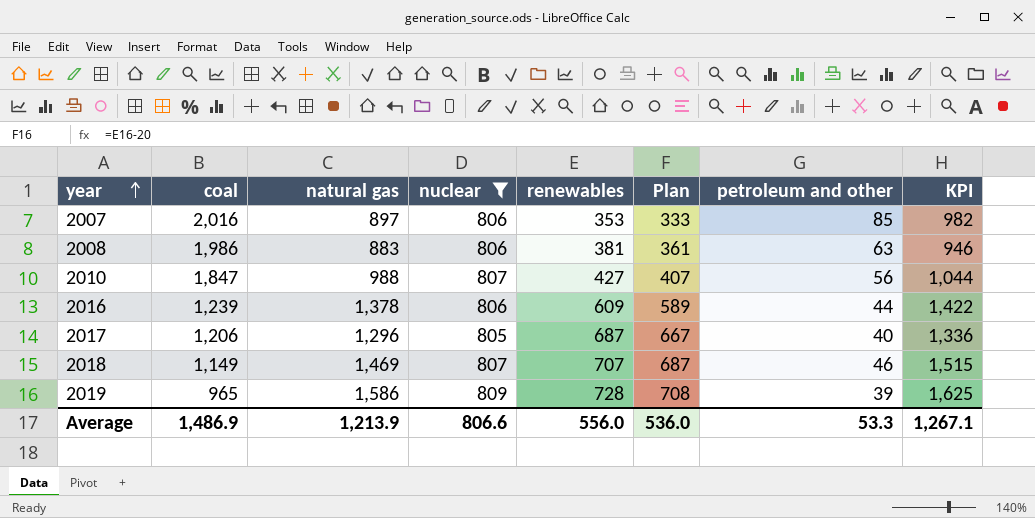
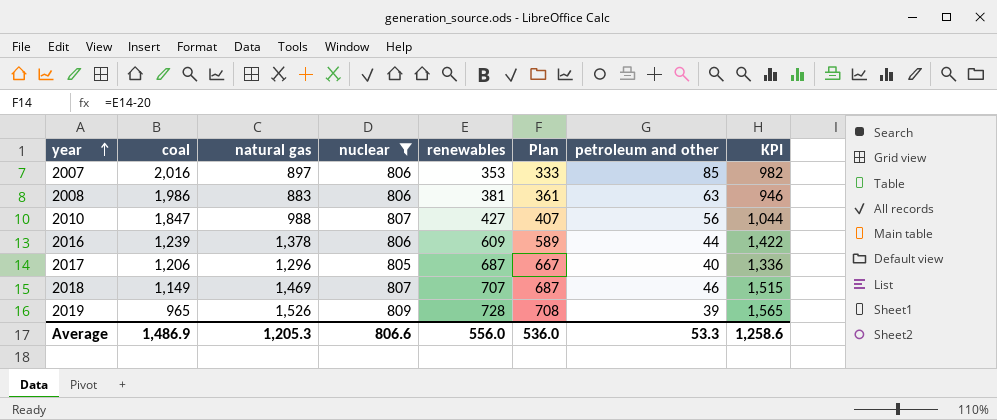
2019 | natural gas: 1,586 -> 1,526
2019 | KPI: 1,625 -> 1,565
Average | natural gas: 1,213.9 -> 1,205.3
Average | KPI: 1,267.1 -> 1,258.6

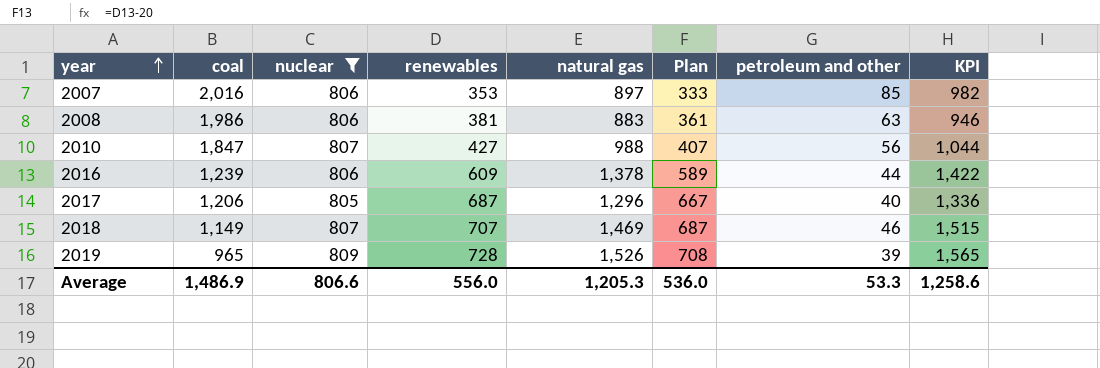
column natural gas | position: 3 -> 5

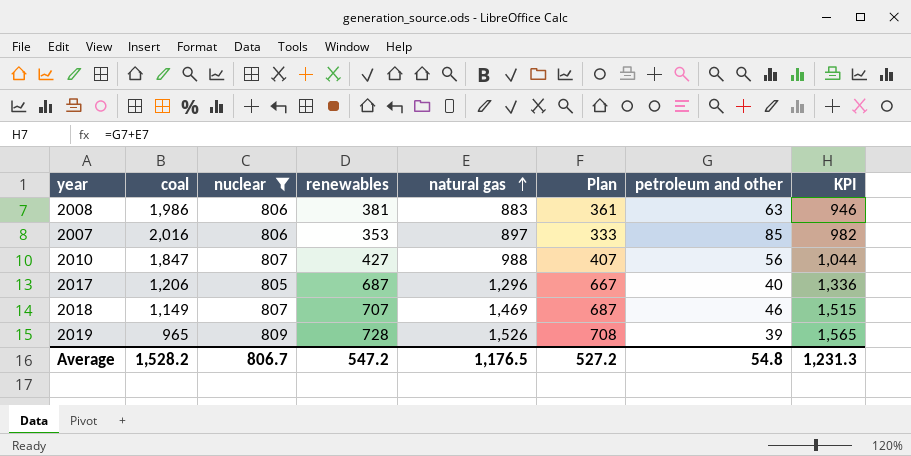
row order: year ascending -> natural gas ascending
row 2016: 1,239 | 806 | 609 | 1,378 | 589 | 44 | 1,422 -> none
Average | coal: 1,486.9 -> 1,528.2
Average | nuclear: 806.6 -> 806.7
Average | renewables: 556.0 -> 547.2
Average | natural gas: 1,205.3 -> 1,176.5
Average | Plan: 536.0 -> 527.2
Average | petroleum and other: 53.3 -> 54.8
Average | KPI: 1,258.6 -> 1,231.3

